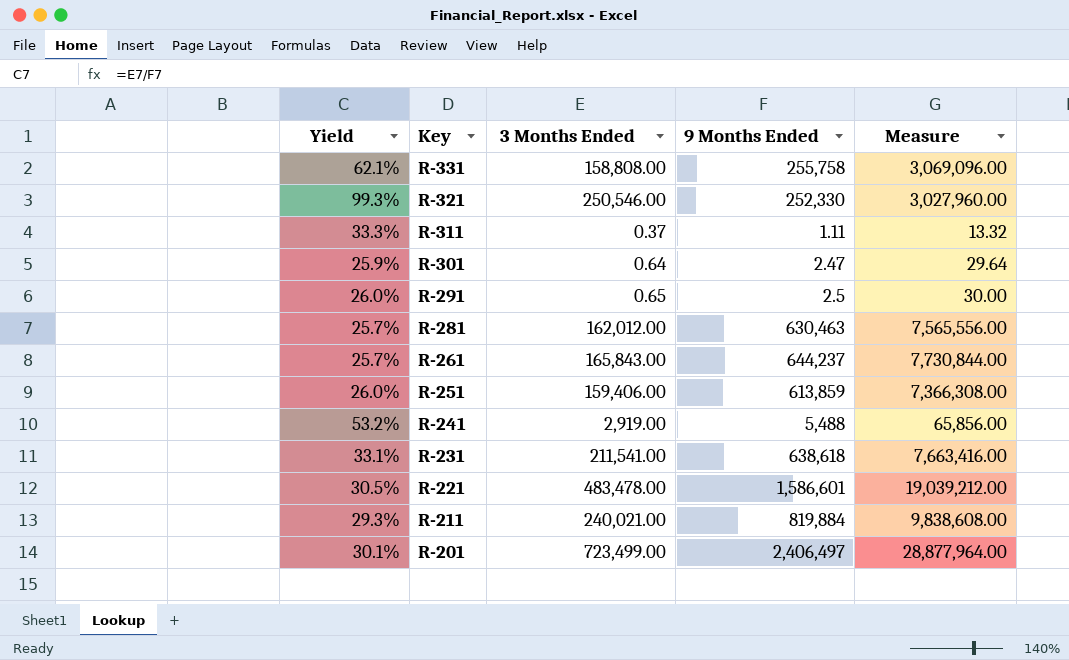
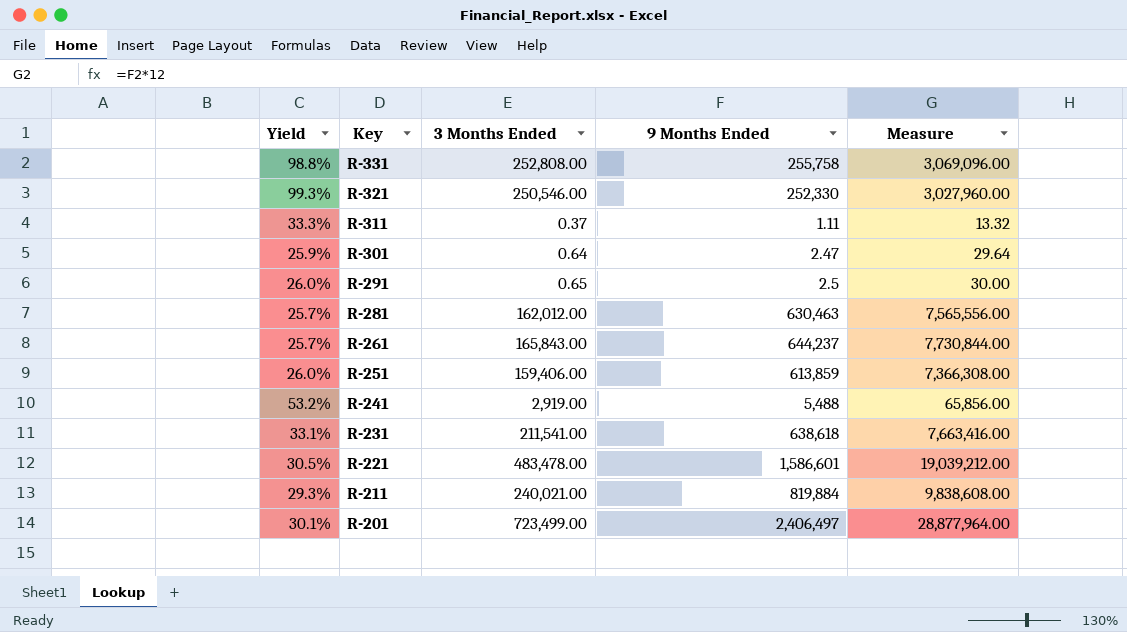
R-331 | Yield: 62.1% -> 98.8%
R-331 | 3 Months Ended: 158,808.00 -> 252,808.00

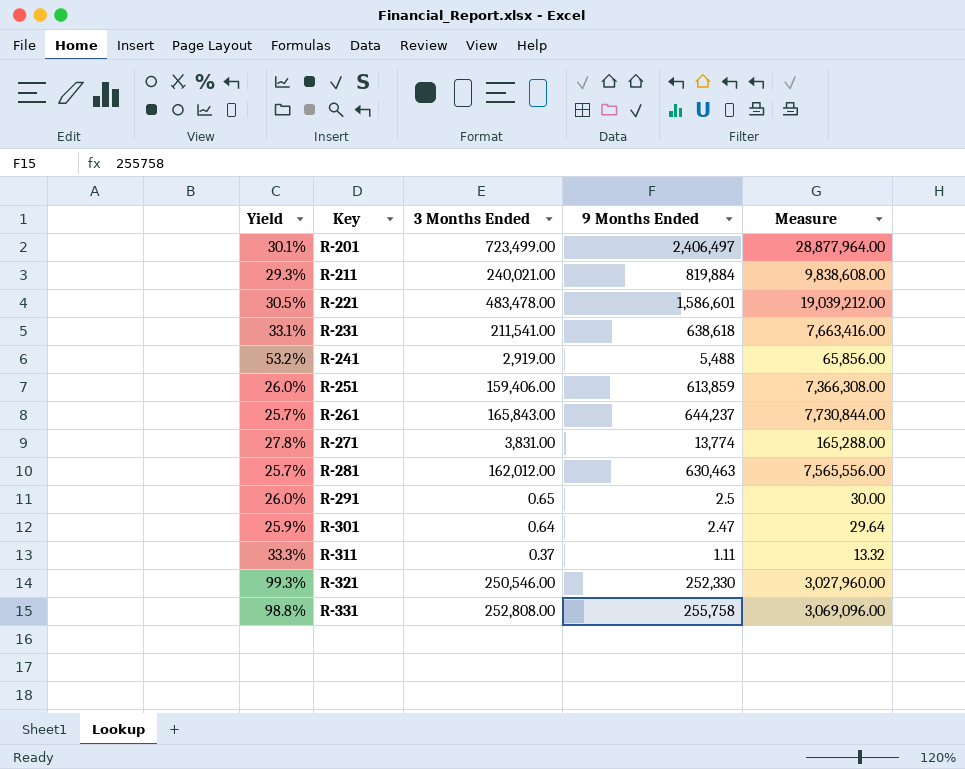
row order: Key descending -> Key ascending
row R-271: none -> 27.8% | 3,831.00 | 13,774 | 165,288.00

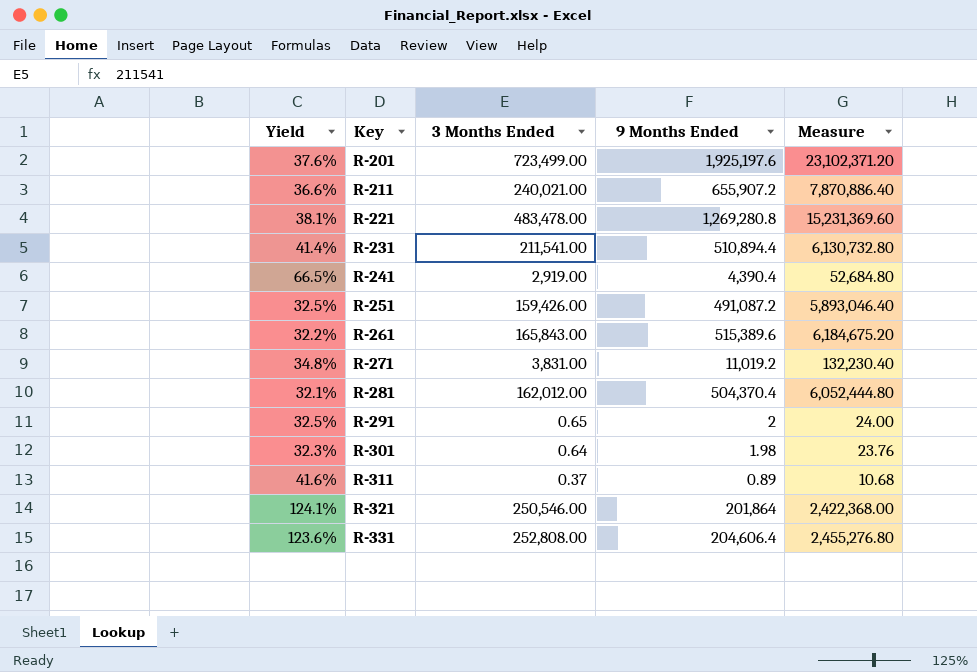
R-201 | Yield: 30.1% -> 37.6%
R-201 | 9 Months Ended: 2,406,497 -> 1,925,197.6
R-201 | Measure: 28,877,964.00 -> 23,102,371.20
R-211 | Yield: 29.3% -> 36.6%
R-211 | 9 Months Ended: 819,884 -> 655,907.2
R-211 | Measure: 9,838,608.00 -> 7,870,886.40
R-221 | Yield: 30.5% -> 38.1%
R-221 | 9 Months Ended: 1,586,601 -> 1,269,280.8
R-221 | Measure: 19,039,212.00 -> 15,231,369.60
R-231 | Yield: 33.1% -> 41.4%
R-231 | 9 Months Ended: 638,618 -> 510,894.4
R-231 | Measure: 7,663,416.00 -> 6,130,732.80
R-241 | Yield: 53.2% -> 66.5%
R-241 | 9 Months Ended: 5,488 -> 4,390.4
R-241 | Measure: 65,856.00 -> 52,684.80
R-251 | Yield: 26.0% -> 32.5%
R-251 | 3 Months Ended: 159,406.00 -> 159,426.00
R-251 | 9 Months Ended: 613,859 -> 491,087.2
R-251 | Measure: 7,366,308.00 -> 5,893,046.40
R-261 | Yield: 25.7% -> 32.2%
R-261 | 9 Months Ended: 644,237 -> 515,389.6
R-261 | Measure: 7,730,844.00 -> 6,184,675.20
R-271 | Yield: 27.8% -> 34.8%
R-271 | 9 Months Ended: 13,774 -> 11,019.2
R-271 | Measure: 165,288.00 -> 132,230.40
R-281 | Yield: 25.7% -> 32.1%
R-281 | 9 Months Ended: 630,463 -> 504,370.4
R-281 | Measure: 7,565,556.00 -> 6,052,444.80
R-291 | Yield: 26.0% -> 32.5%
R-291 | 9 Months Ended: 2.5 -> 2
R-291 | Measure: 30.00 -> 24.00
R-301 | Yield: 25.9% -> 32.3%
R-301 | 9 Months Ended: 2.47 -> 1.98
R-301 | Measure: 29.64 -> 23.76
R-311 | Yield: 33.3% -> 41.6%
R-311 | 9 Months Ended: 1.11 -> 0.89
R-311 | Measure: 13.32 -> 10.68
R-321 | Yield: 99.3% -> 124.1%
R-321 | 9 Months Ended: 252,330 -> 201,864
R-321 | Measure: 3,027,960.00 -> 2,422,368.00
R-331 | Yield: 98.8% -> 123.6%
R-331 | 9 Months Ended: 255,758 -> 204,606.4
R-331 | Measure: 3,069,096.00 -> 2,455,276.80

